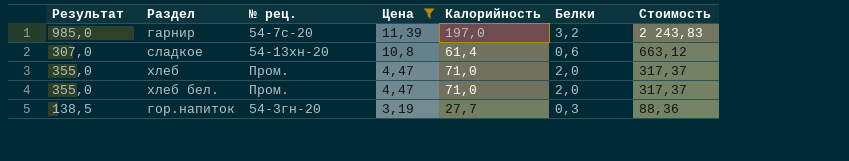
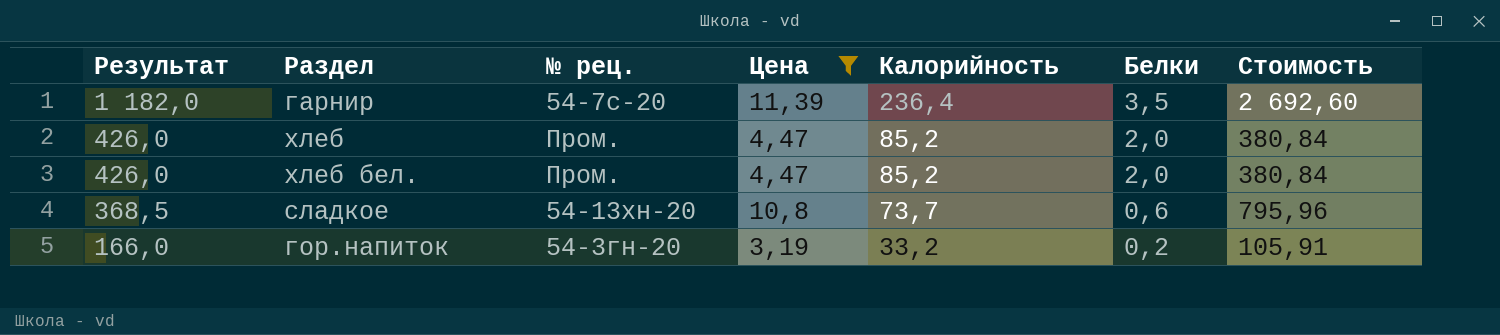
row order: Цена descending -> Результат descending
гарнир | Результат: 985,0 -> 1 182,0
гарнир | Калорийность: 197,0 -> 236,4
гарнир | Белки: 3,2 -> 3,5
гарнир | Стоимость: 2 243,83 -> 2 692,60
хлеб | Результат: 355,0 -> 426,0
хлеб | Калорийность: 71,0 -> 85,2
хлеб | Стоимость: 317,37 -> 380,84
хлеб бел. | Результат: 355,0 -> 426,0
хлеб бел. | Калорийность: 71,0 -> 85,2
хлеб бел. | Стоимость: 317,37 -> 380,84
сладкое | Результат: 307,0 -> 368,5
сладкое | Калорийность: 61,4 -> 73,7
сладкое | Стоимость: 663,12 -> 795,96
гор.напиток | Результат: 138,5 -> 166,0
гор.напиток | Калорийность: 27,7 -> 33,2
гор.напиток | Белки: 0,3 -> 0,2
гор.напиток | Стоимость: 88,36 -> 105,91

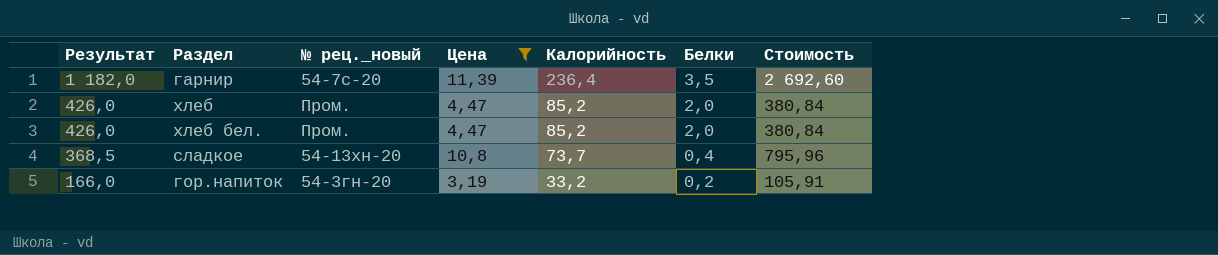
column name: № рец. -> № рец._новый
сладкое | Белки: 0,6 -> 0,4

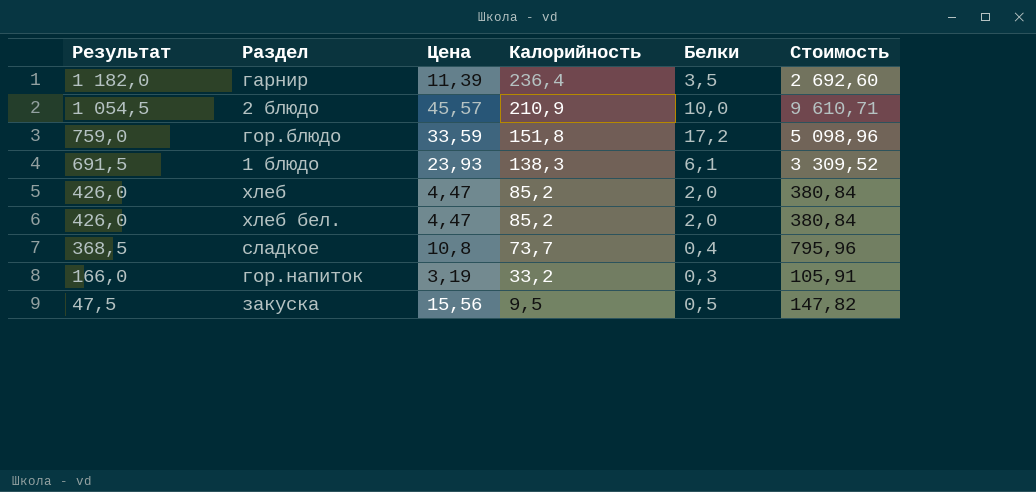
filter: Цена <= 11,39 -> none
column № рец._новый | position: 3 -> none
гор.напиток | Белки: 0,2 -> 0,3

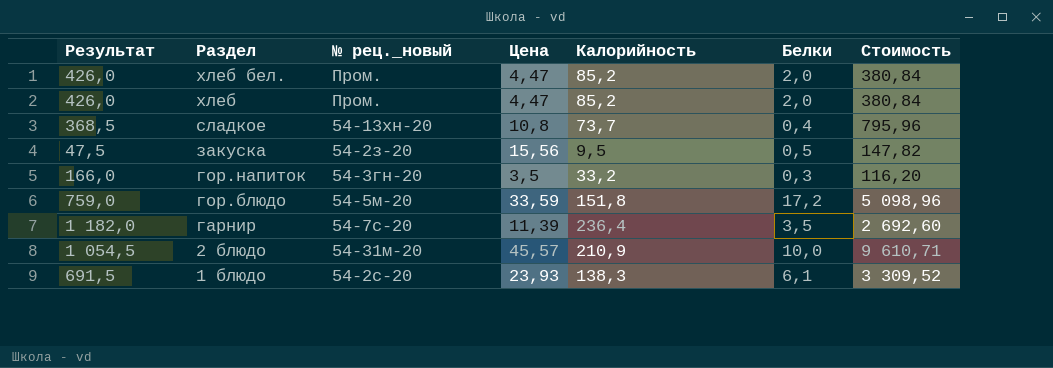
row order: Результат descending -> Раздел descending
column № рец._новый | position: none -> 3
гор.напиток | Цена: 3,19 -> 3,5
гор.напиток | Стоимость: 105,91 -> 116,20

